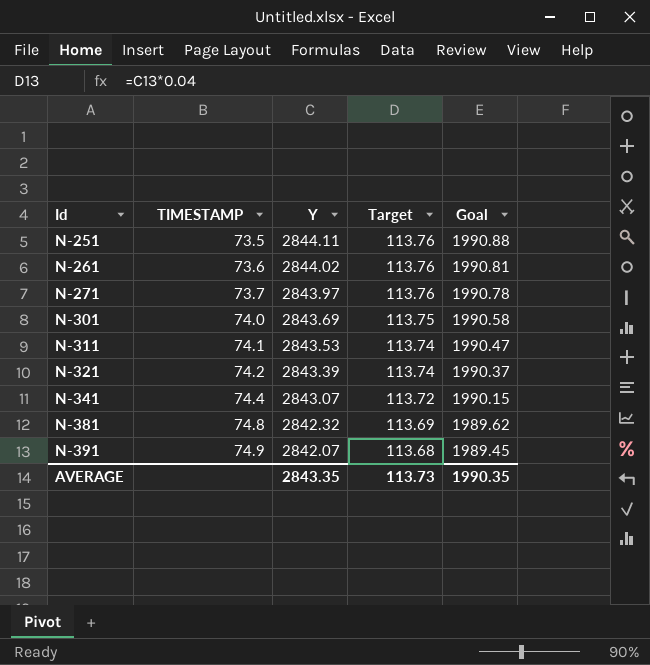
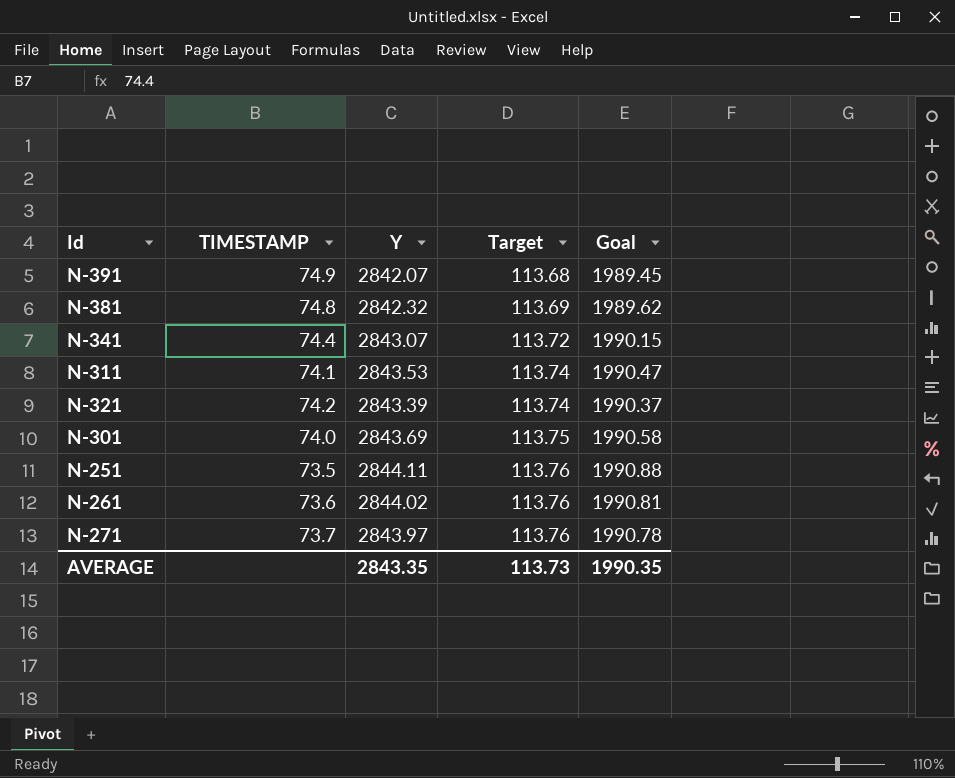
row order: Id ascending -> Target ascending

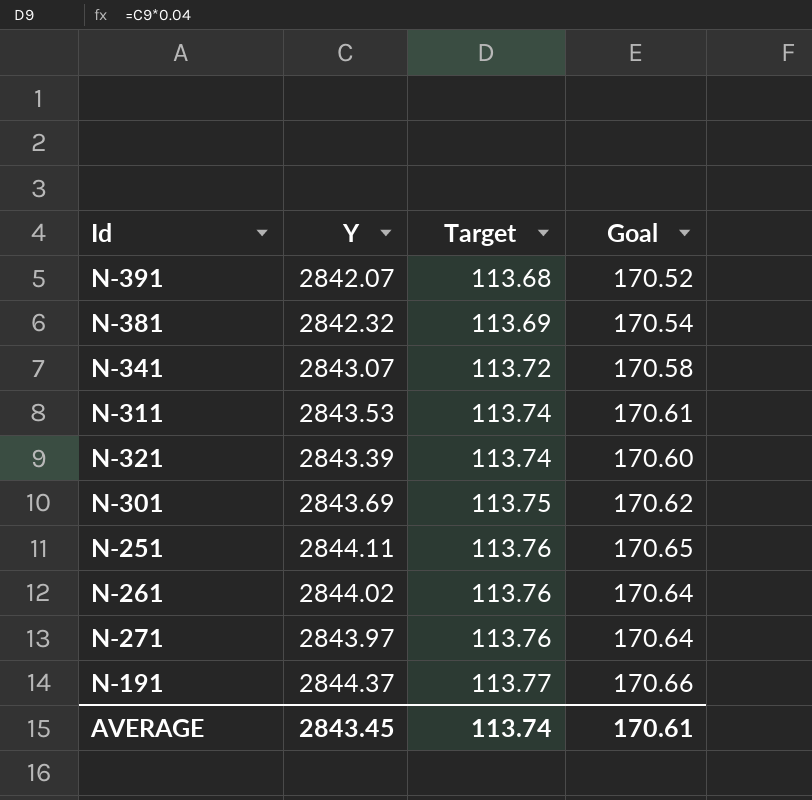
column TIMESTAMP | position: 2 -> none
column Goal | formula: [Y] * 0.7 -> [Y] * 0.06
row N-191: none -> 2844.37 | 113.77 | 170.66
AVERAGE | Y: 2843.35 -> 2843.45
AVERAGE | Target: 113.73 -> 113.74
AVERAGE | Goal: 1990.35 -> 170.61

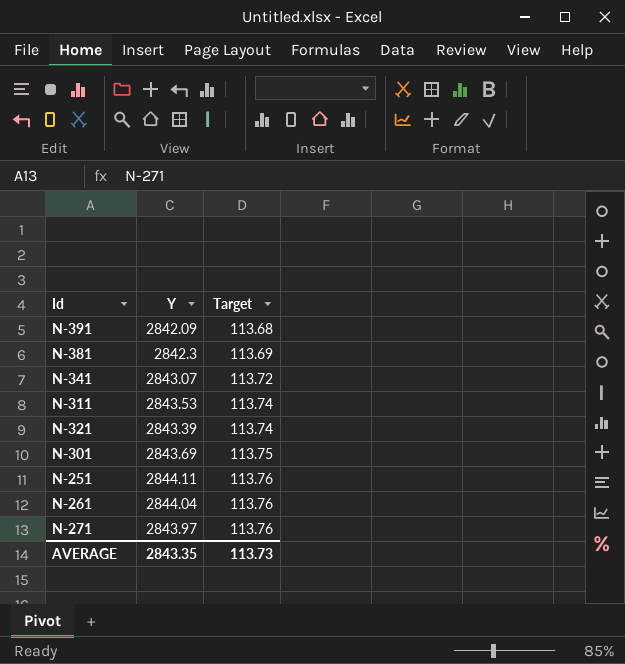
column Goal | formula: [Y] * 0.06 -> none
row N-191: 2844.37 | 113.77 | 170.66 -> none
N-391 | Y: 2842.07 -> 2842.09
N-381 | Y: 2842.32 -> 2842.3
N-261 | Y: 2844.02 -> 2844.04
AVERAGE | Y: 2843.45 -> 2843.35
AVERAGE | Target: 113.74 -> 113.73

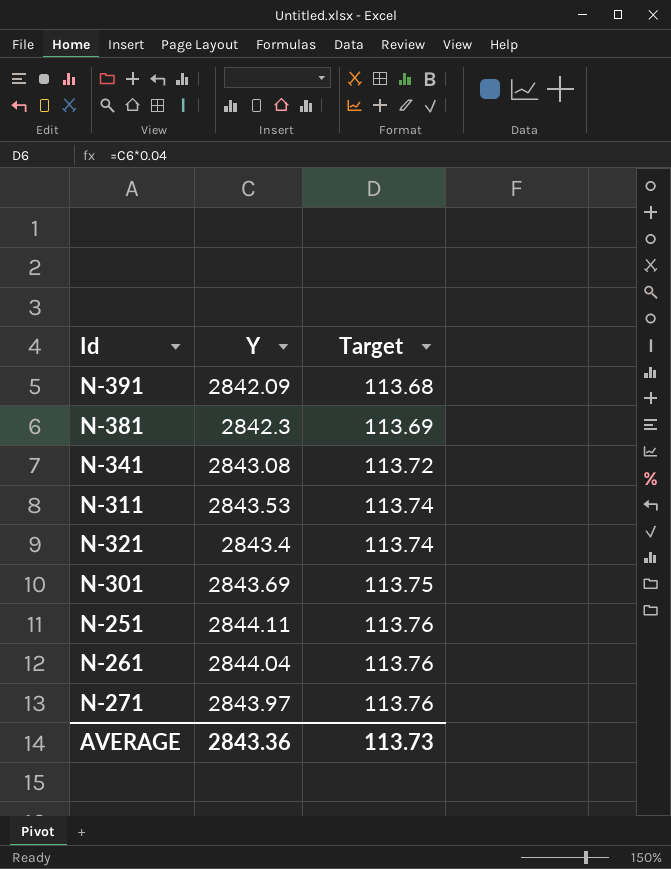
N-341 | Y: 2843.07 -> 2843.08
N-321 | Y: 2843.39 -> 2843.4
AVERAGE | Y: 2843.35 -> 2843.36

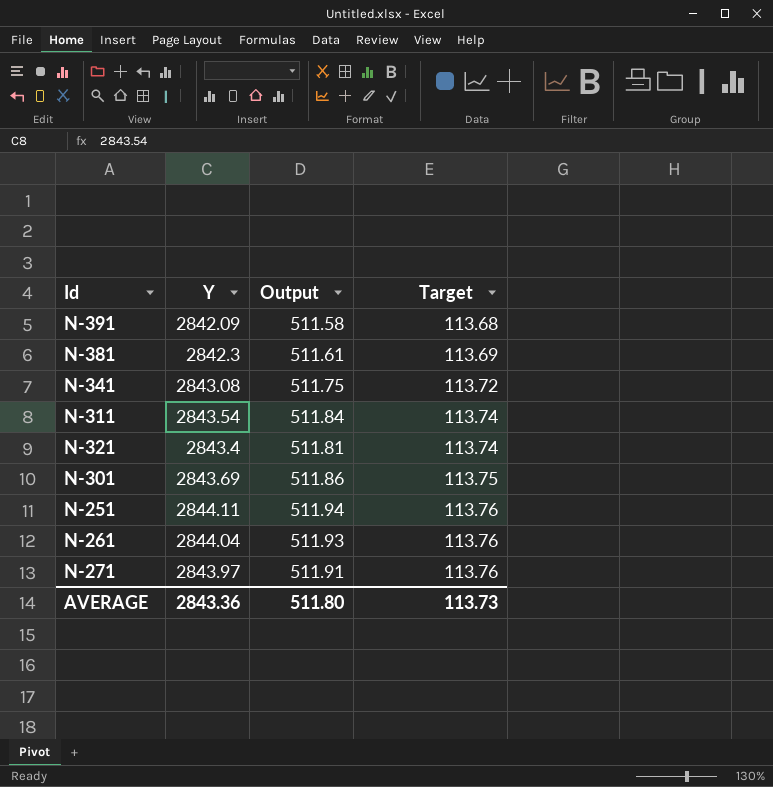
column Output | formula: none -> [Y] * 0.18
N-311 | Y: 2843.53 -> 2843.54

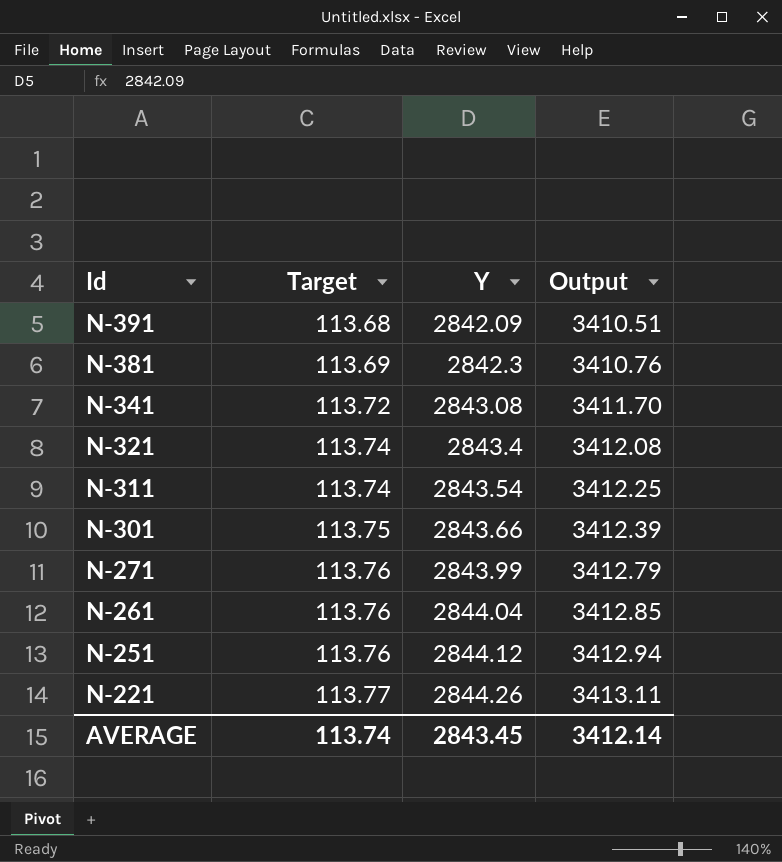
row order: Target ascending -> Id descending
column Target | position: 4 -> 2
column Output | formula: [Y] * 0.18 -> [Y] * 1.2
N-301 | Y: 2843.69 -> 2843.66
N-271 | Y: 2843.97 -> 2843.99
N-251 | Y: 2844.11 -> 2844.12
row N-221: none -> 113.77 | 2844.26 | 3413.11
AVERAGE | Target: 113.73 -> 113.74
AVERAGE | Y: 2843.36 -> 2843.45
AVERAGE | Output: 511.80 -> 3412.14

